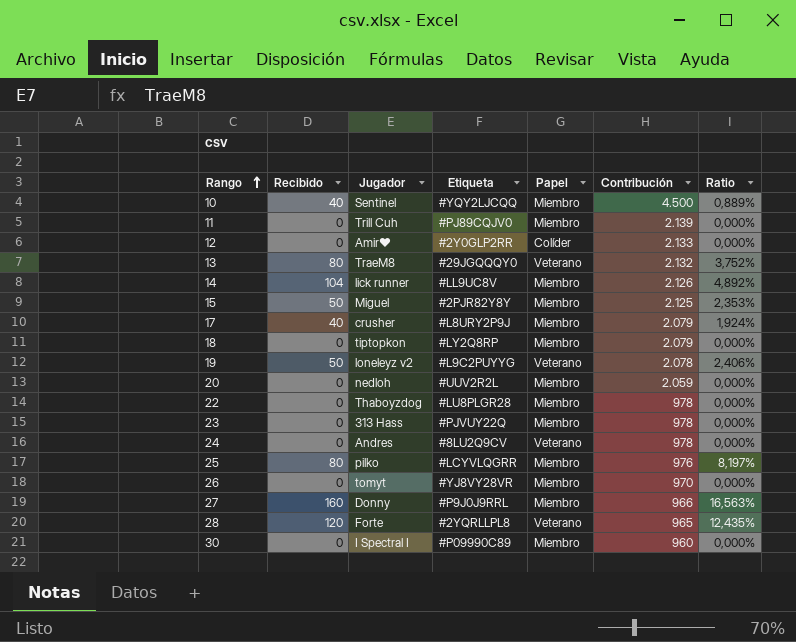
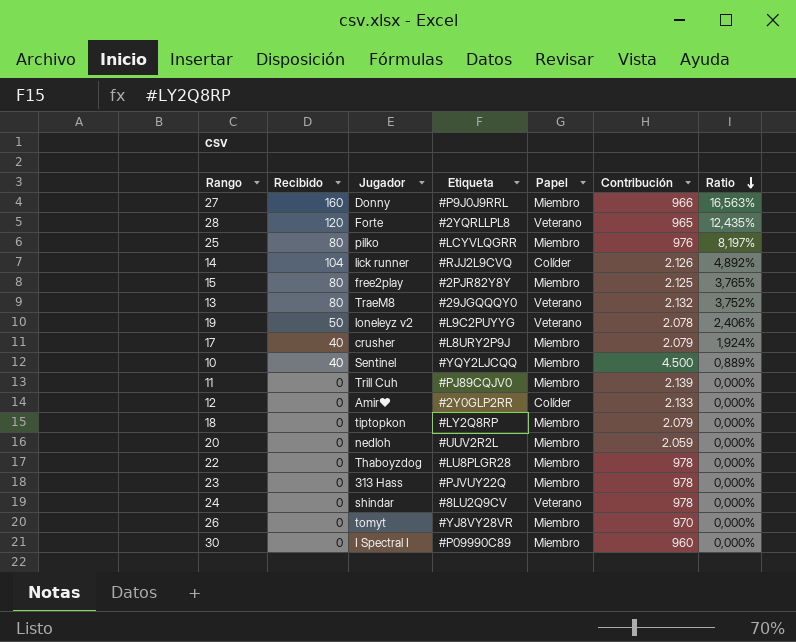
row order: Rango ascending -> Ratio descending
14 | Etiqueta: #LL9UC8V -> #RJJ2L9CVQ
14 | Papel: Miembro -> Colíder
15 | Recibido: 50 -> 80
15 | Jugador: Miguel -> free2play
15 | Ratio: 2,353% -> 3,765%
24 | Jugador: Andres -> shindar

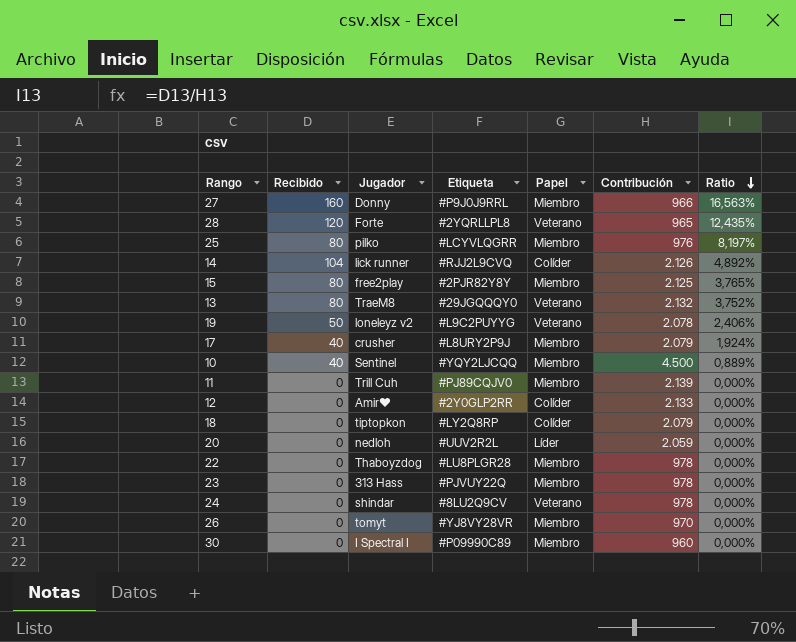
18 | Papel: Miembro -> Colíder
20 | Papel: Miembro -> Líder

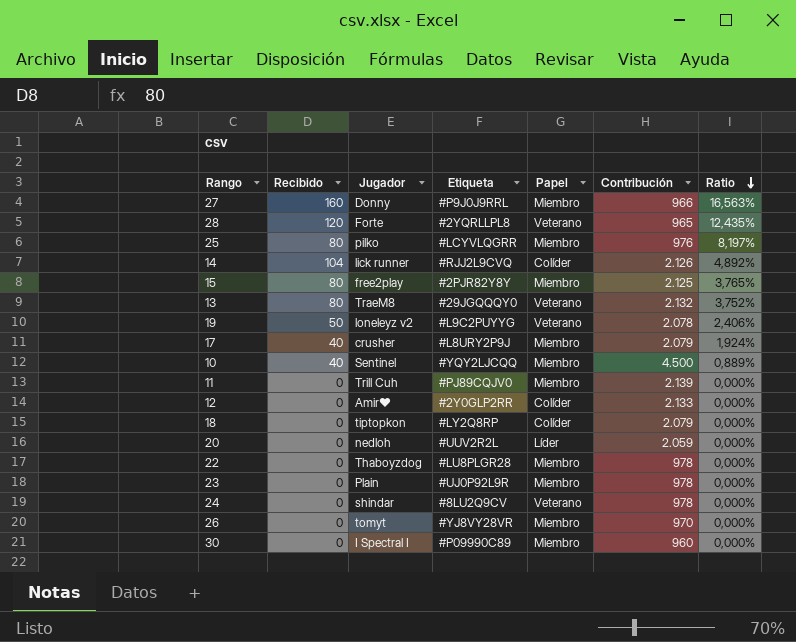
23 | Jugador: 313 Hass -> Plain
23 | Etiqueta: #PJVUY22Q -> #UJ0P92L9R

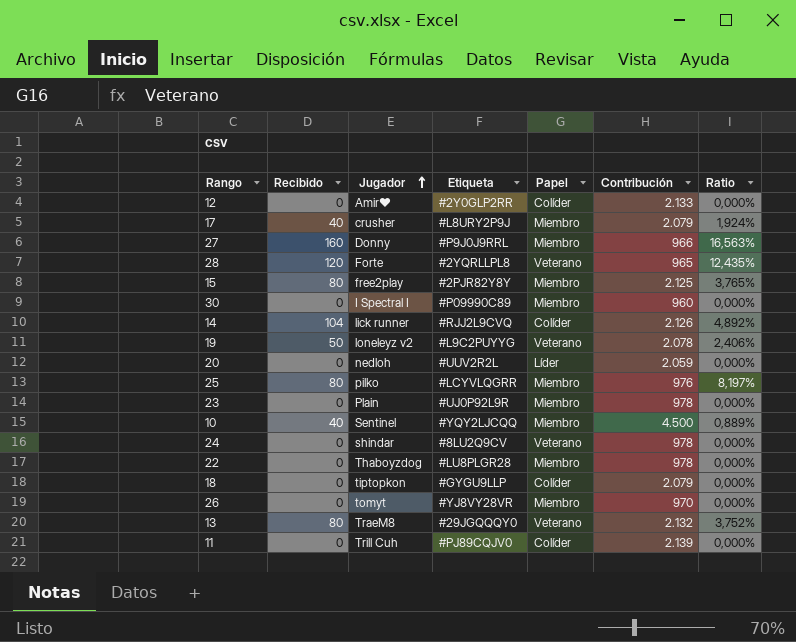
row order: Ratio descending -> Jugador ascending
18 | Etiqueta: #LY2Q8RP -> #GYGU9LLP
11 | Papel: Miembro -> Colíder

